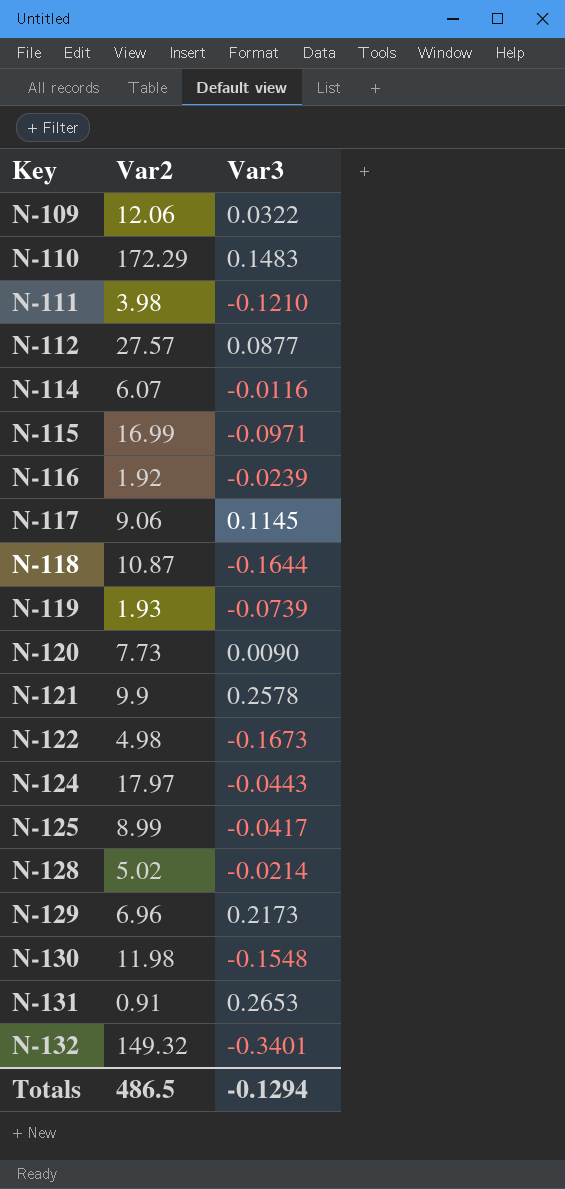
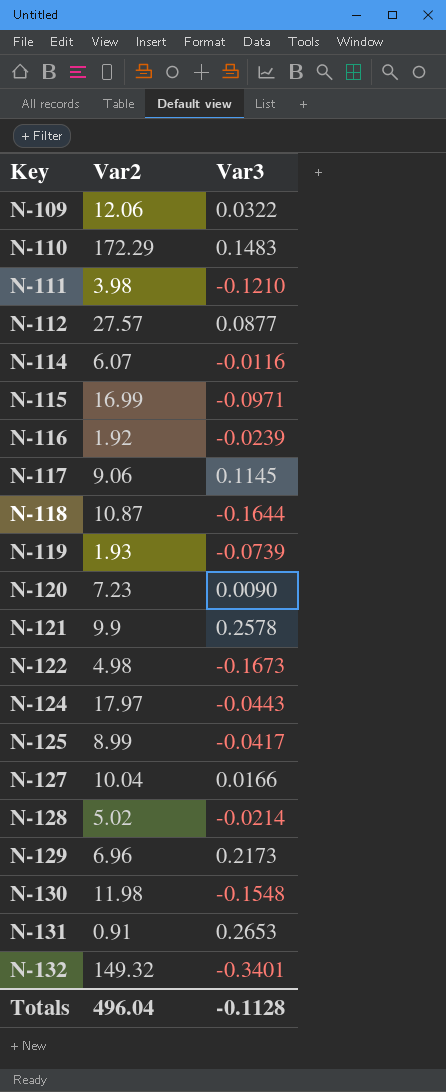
N-120 | Var2: 7.73 -> 7.23
row N-127: none -> 10.04 | 0.0166
Totals | Var2: 486.5 -> 496.04
Totals | Var3: -0.1294 -> -0.1128

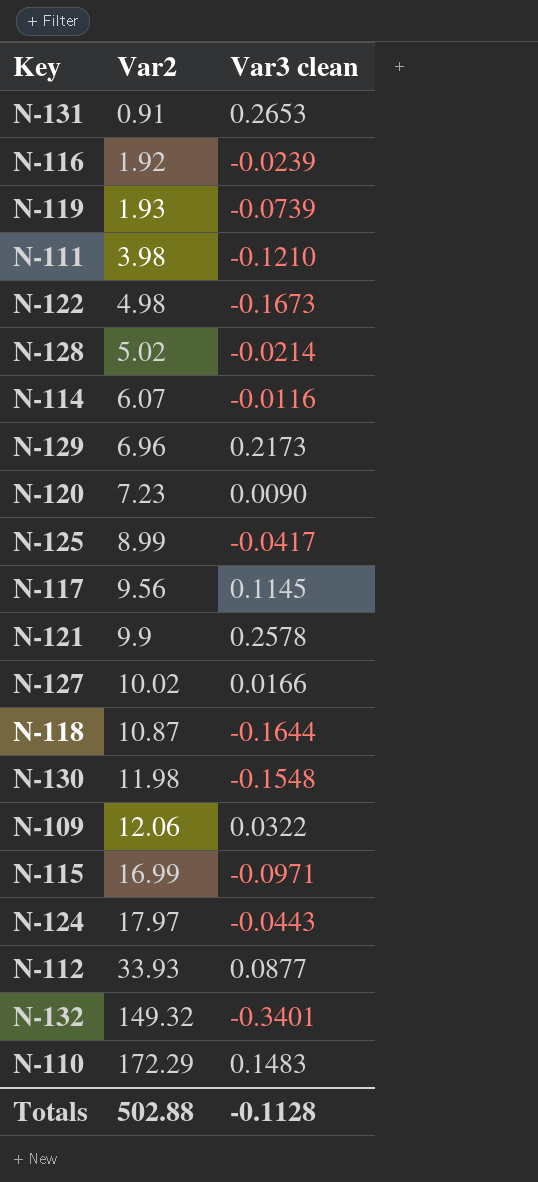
row order: Key ascending -> Var2 ascending
column name: Var3 -> Var3 clean
N-117 | Var2: 9.06 -> 9.56
N-127 | Var2: 10.04 -> 10.02
N-112 | Var2: 27.57 -> 33.93
Totals | Var2: 496.04 -> 502.88

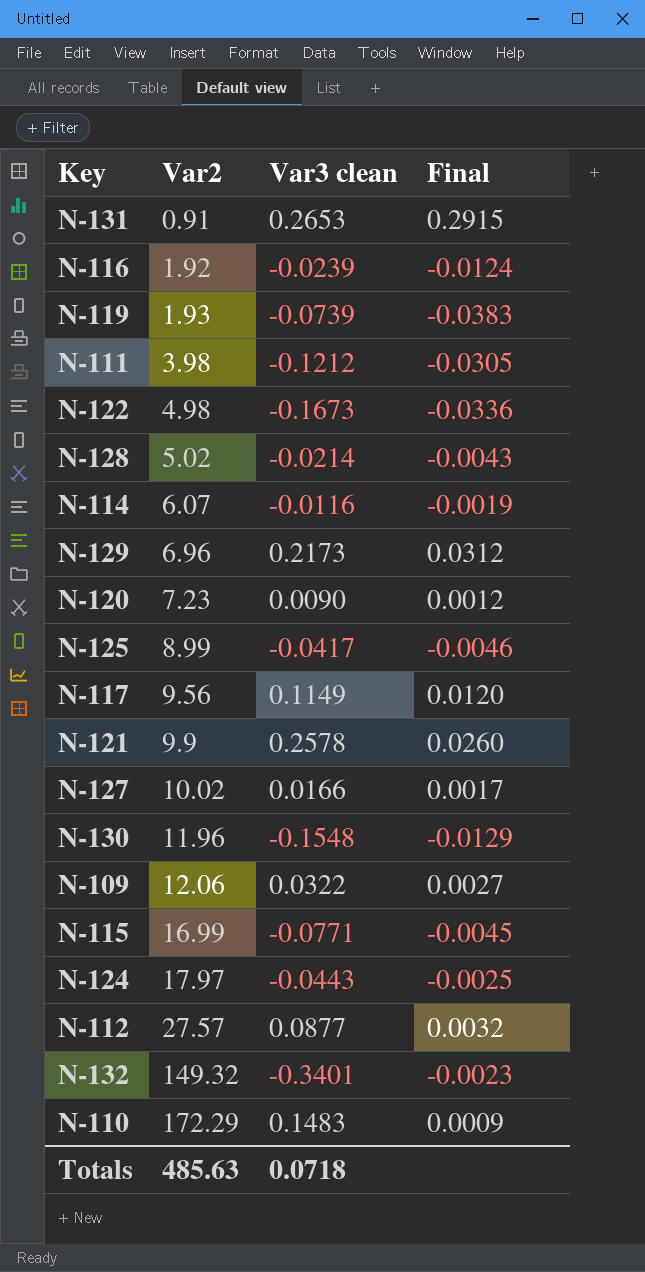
column Final | formula: none -> [Var3 clean] / [Var2]
row N-118: 10.87 | -0.1644 -> none
N-111 | Var3 clean: -0.1210 -> -0.1212
N-117 | Var3 clean: 0.1145 -> 0.1149
N-130 | Var2: 11.98 -> 11.96
N-115 | Var3 clean: -0.0971 -> -0.0771
N-112 | Var2: 33.93 -> 27.57
Totals | Var2: 502.88 -> 485.63
Totals | Var3 clean: -0.1128 -> 0.0718

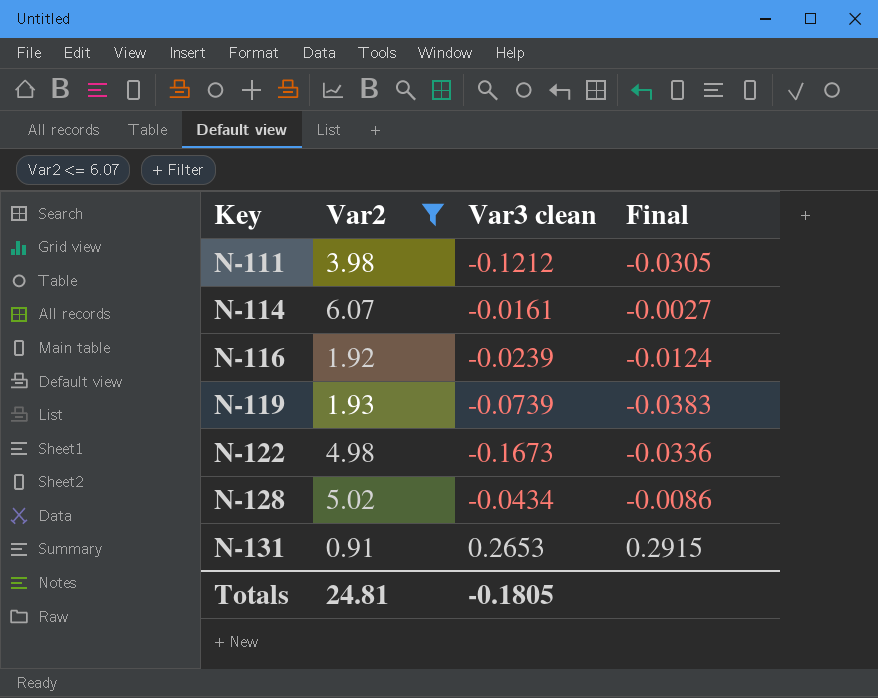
filter: none -> Var2 <= 6.07
row order: Var2 ascending -> Key ascending
N-114 | Var3 clean: -0.0116 -> -0.0161
N-114 | Final: -0.0019 -> -0.0027
N-128 | Var3 clean: -0.0214 -> -0.0434
N-128 | Final: -0.0043 -> -0.0086
Totals | Var2: 485.63 -> 24.81
Totals | Var3 clean: 0.0718 -> -0.1805

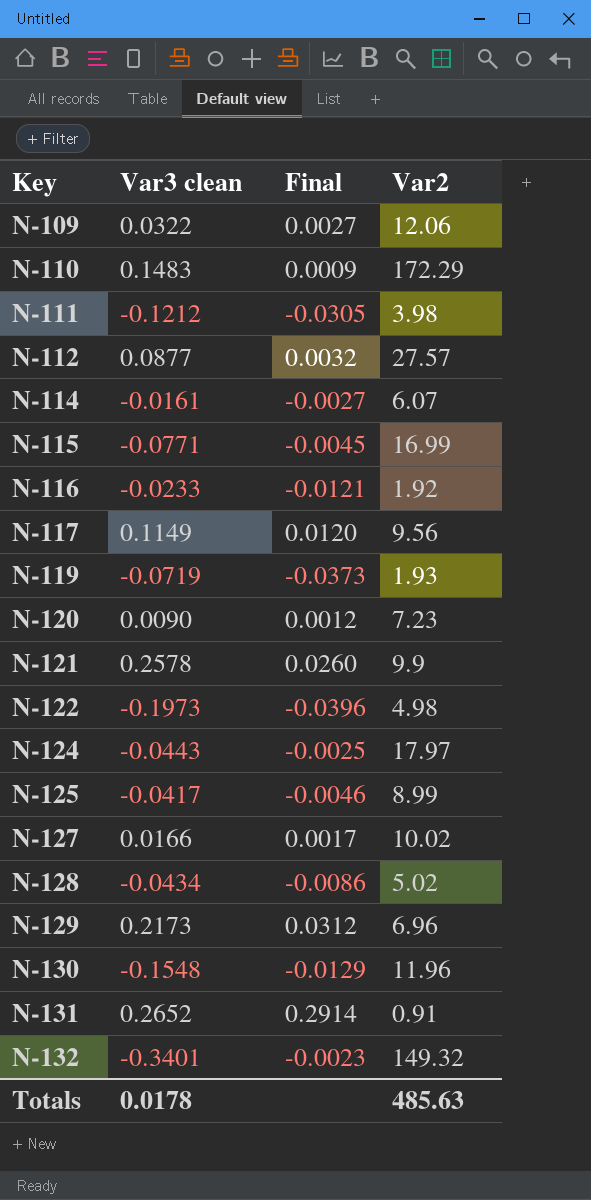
filter: Var2 <= 6.07 -> none
column Var2 | position: 2 -> 4
N-116 | Var3 clean: -0.0239 -> -0.0233
N-116 | Final: -0.0124 -> -0.0121
N-119 | Var3 clean: -0.0739 -> -0.0719
N-119 | Final: -0.0383 -> -0.0373
N-122 | Var3 clean: -0.1673 -> -0.1973
N-122 | Final: -0.0336 -> -0.0396
N-131 | Var3 clean: 0.2653 -> 0.2652
N-131 | Final: 0.2915 -> 0.2914
Totals | Var3 clean: -0.1805 -> 0.0178
Totals | Var2: 24.81 -> 485.63

